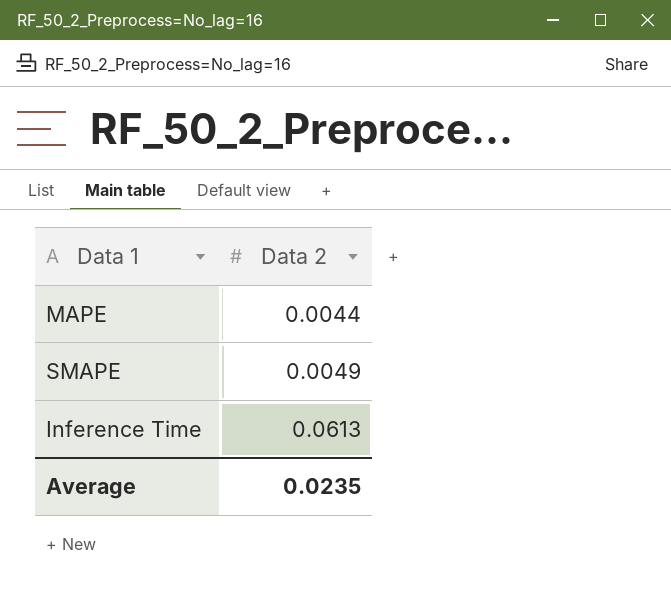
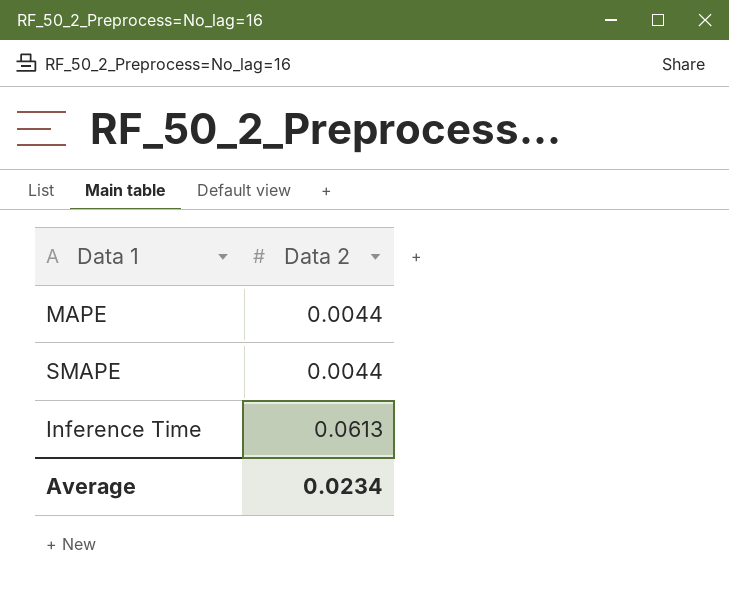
SMAPE | Data 2: 0.0049 -> 0.0044
Average | Data 2: 0.0235 -> 0.0234

